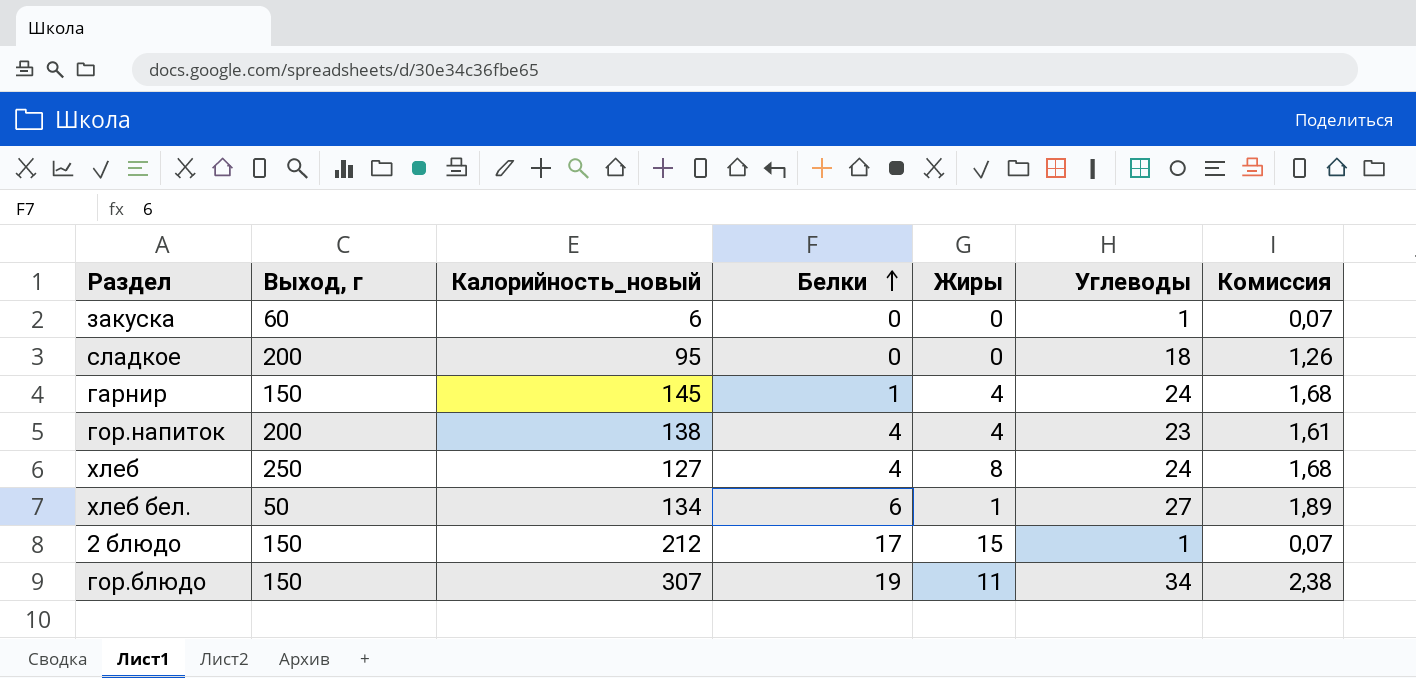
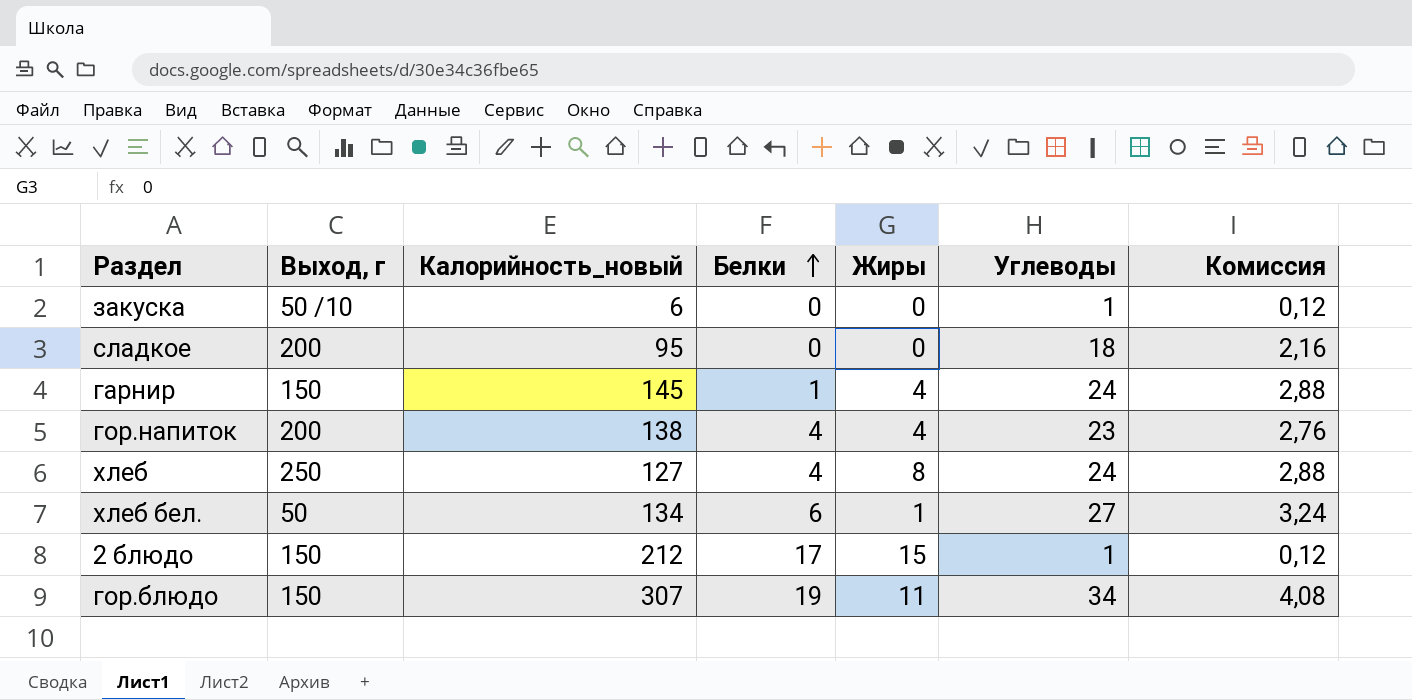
column Комиссия | formula: [Углеводы] * 0,07 -> [Углеводы] * 0,12
закуска | Выход, г: 60 -> 50 /10

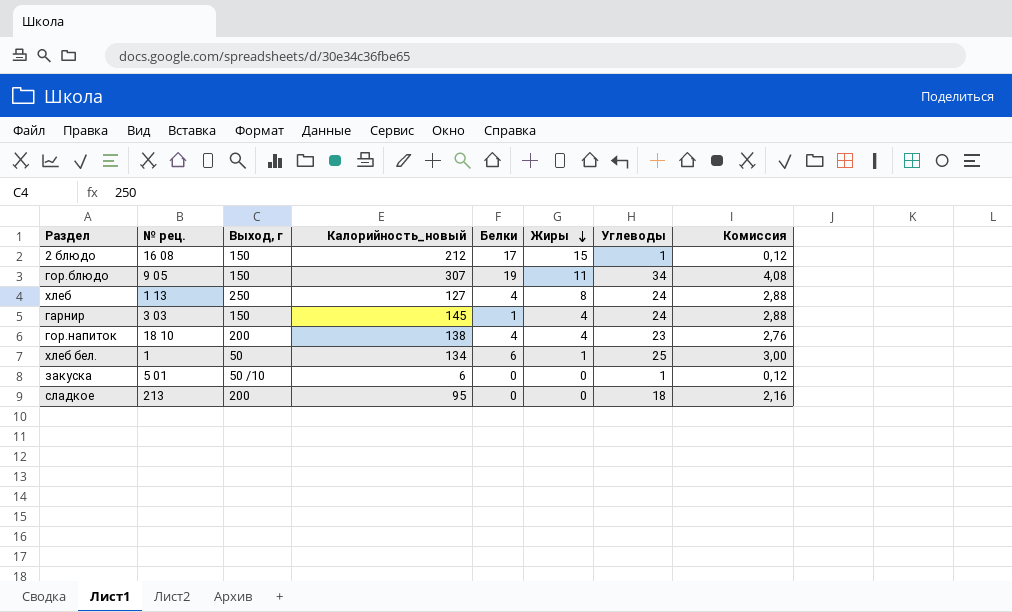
row order: Белки ascending -> Жиры descending
column № рец. | position: none -> 2
хлеб бел. | Углеводы: 27 -> 25
хлеб бел. | Комиссия: 3,24 -> 3,00

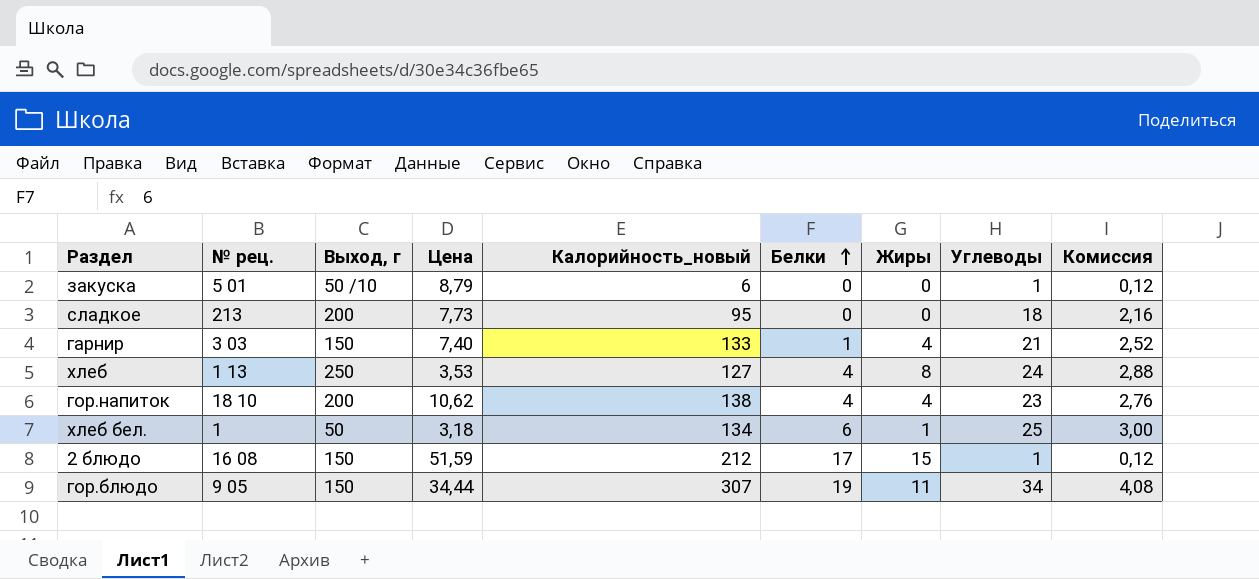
row order: Жиры descending -> Белки ascending
column Цена | position: none -> 4
гарнир | Калорийность_новый: 145 -> 133
гарнир | Углеводы: 24 -> 21
гарнир | Комиссия: 2,88 -> 2,52

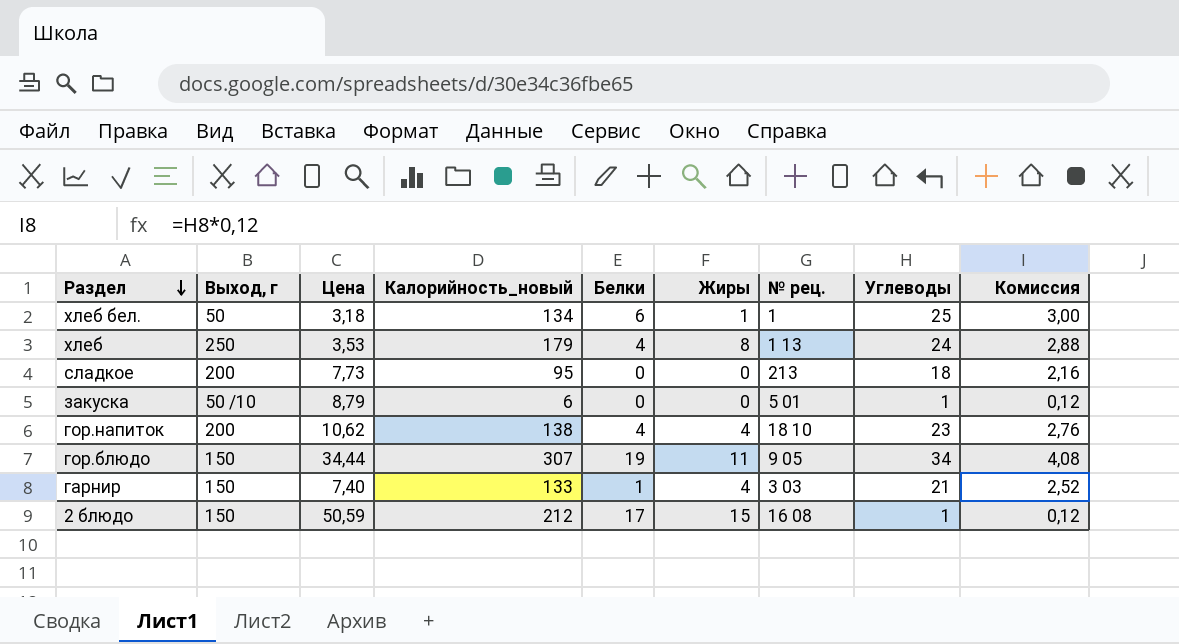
row order: Белки ascending -> Раздел descending
column № рец. | position: 2 -> 7
хлеб | Калорийность_новый: 127 -> 179
2 блюдо | Цена: 51,59 -> 50,59

